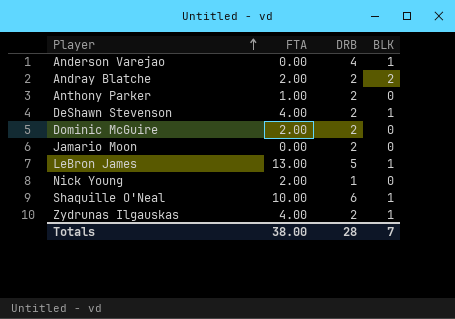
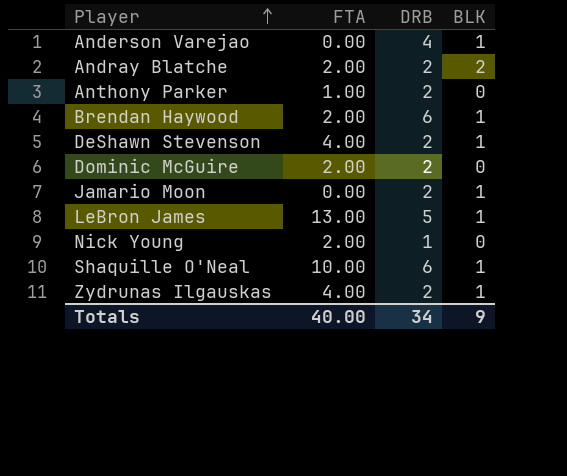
row Brendan Haywood: none -> 2.00 | 6 | 1
Jamario Moon | BLK: 0 -> 1
Totals | FTA: 38.00 -> 40.00
Totals | DRB: 28 -> 34
Totals | BLK: 7 -> 9

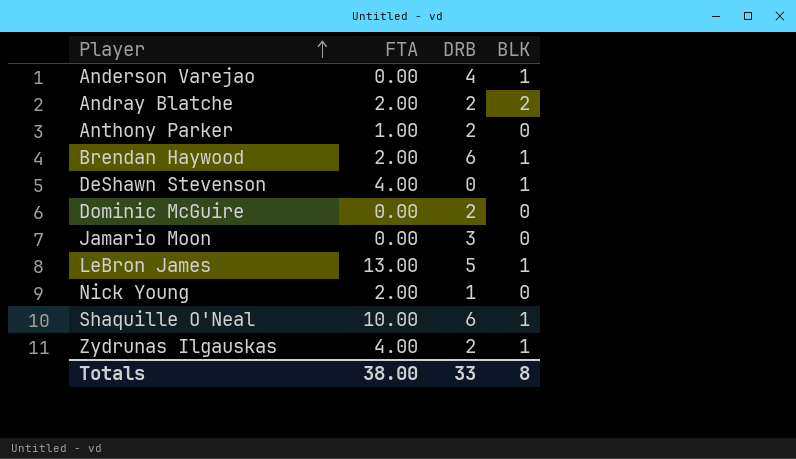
DeShawn Stevenson | DRB: 2 -> 0
Dominic McGuire | FTA: 2.00 -> 0.00
Jamario Moon | DRB: 2 -> 3
Jamario Moon | BLK: 1 -> 0
Totals | FTA: 40.00 -> 38.00
Totals | DRB: 34 -> 33
Totals | BLK: 9 -> 8

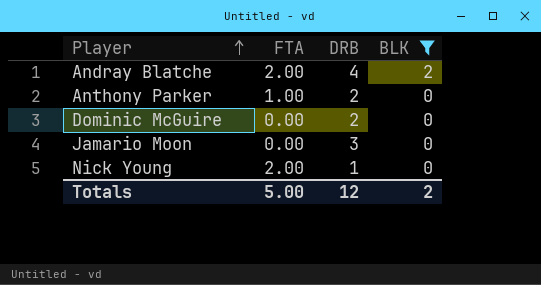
filter: none -> BLK != 1
Andray Blatche | DRB: 2 -> 4
Totals | FTA: 38.00 -> 5.00
Totals | DRB: 33 -> 12
Totals | BLK: 8 -> 2

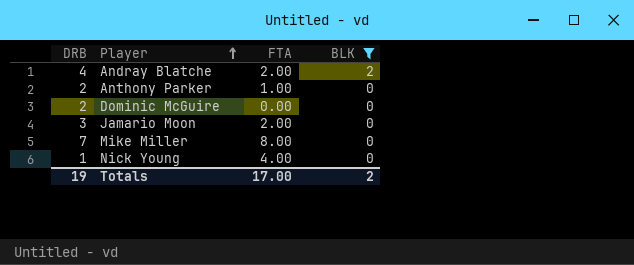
column DRB | position: 3 -> 1
Jamario Moon | FTA: 0.00 -> 2.00
row Mike Miller: none -> 7 | 8.00 | 0
Nick Young | FTA: 2.00 -> 4.00
Totals | DRB: 12 -> 19
Totals | FTA: 5.00 -> 17.00

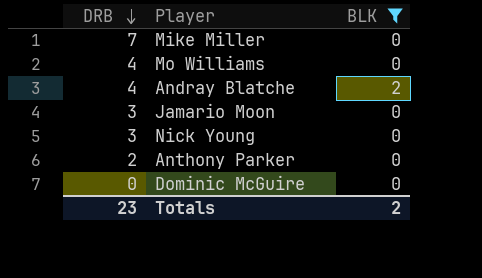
row order: Player ascending -> DRB descending
column FTA | position: 3 -> none
row Mo Williams: none -> 4 | 0
Nick Young | DRB: 1 -> 3
Dominic McGuire | DRB: 2 -> 0
Totals | DRB: 19 -> 23

